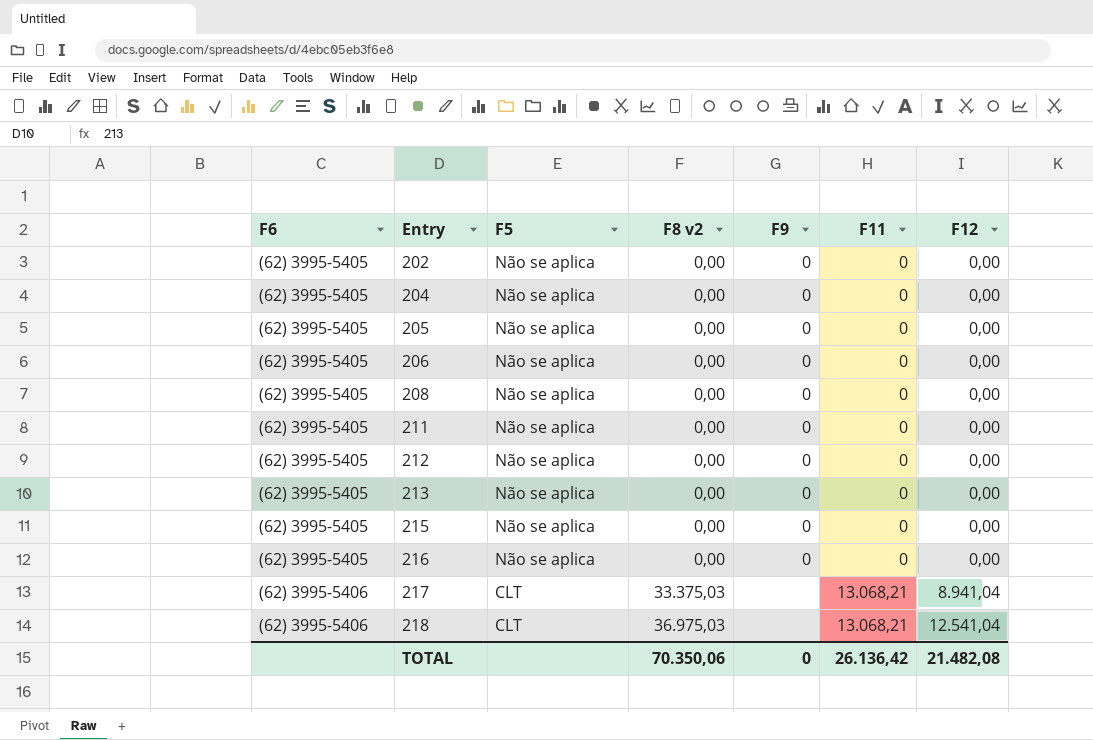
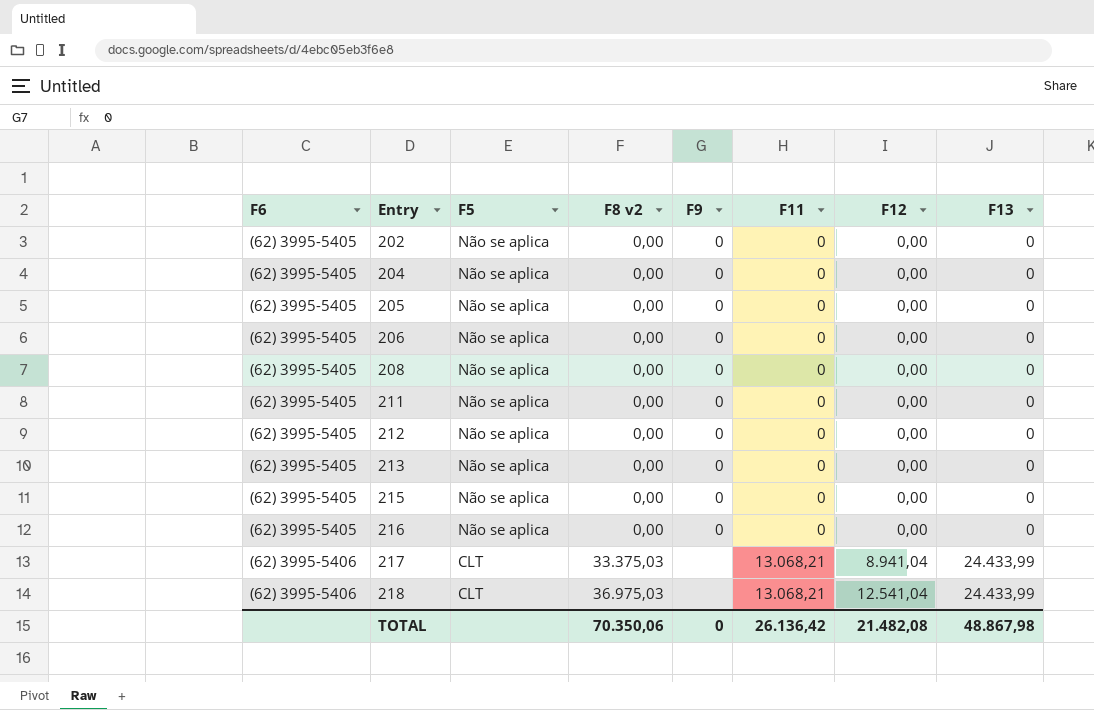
column F13 | position: none -> 8

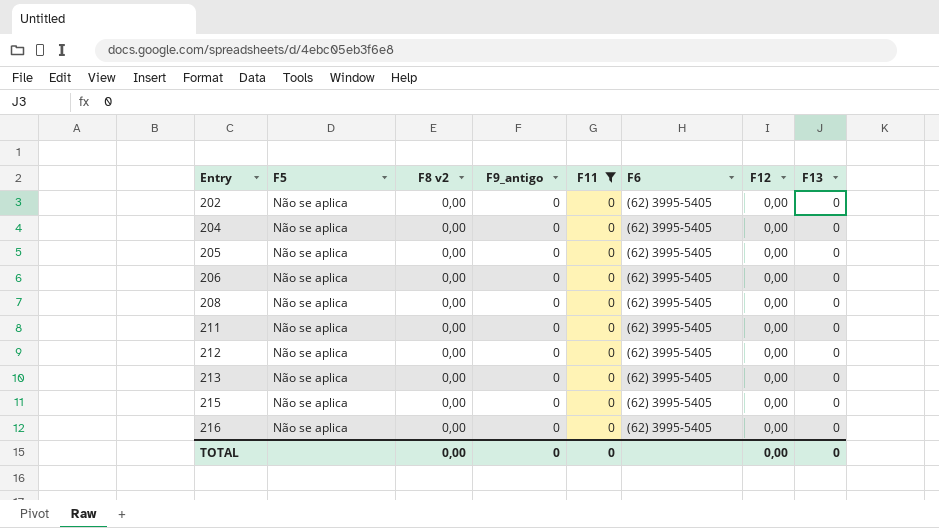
filter: none -> F11 = 0
column name: F9 -> F9_antigo
column F6 | position: 1 -> 6
TOTAL | F8 v2: 70.350,06 -> 0,00
TOTAL | F11: 26.136,42 -> 0
TOTAL | F12: 21.482,08 -> 0,00
TOTAL | F13: 48.867,98 -> 0

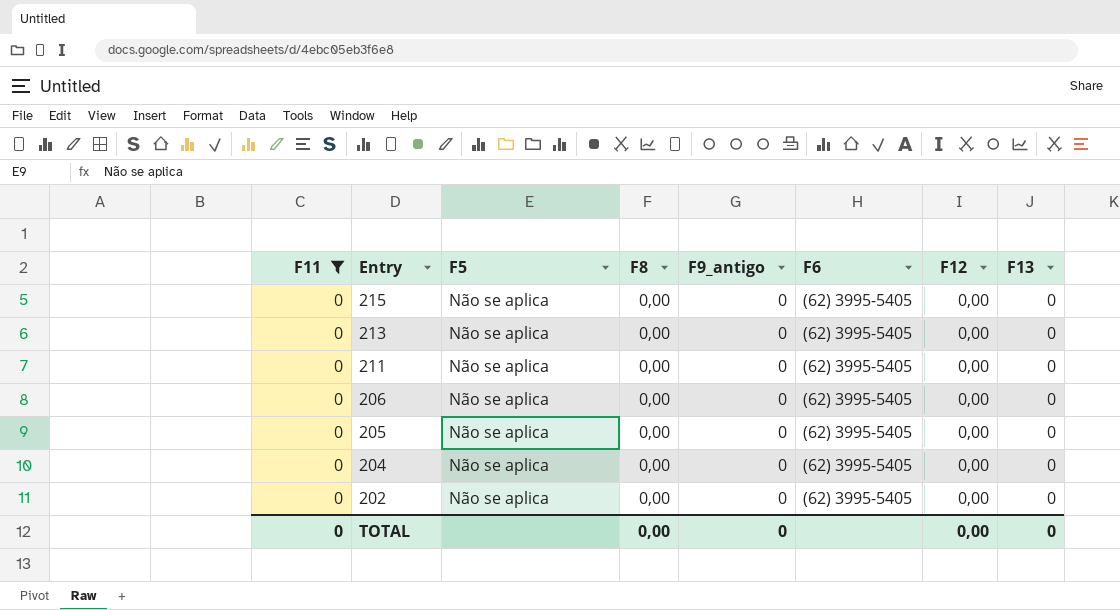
row order: Entry ascending -> Entry descending
column F11 | position: 5 -> 1
column name: F8 v2 -> F8
row 208: Não se aplica | 0,00 | 0 | 0 | (62) 3995-5405 | 0,00 | 0 -> none
row 212: Não se aplica | 0,00 | 0 | 0 | (62) 3995-5405 | 0,00 | 0 -> none
row 216: Não se aplica | 0,00 | 0 | 0 | (62) 3995-5405 | 0,00 | 0 -> none

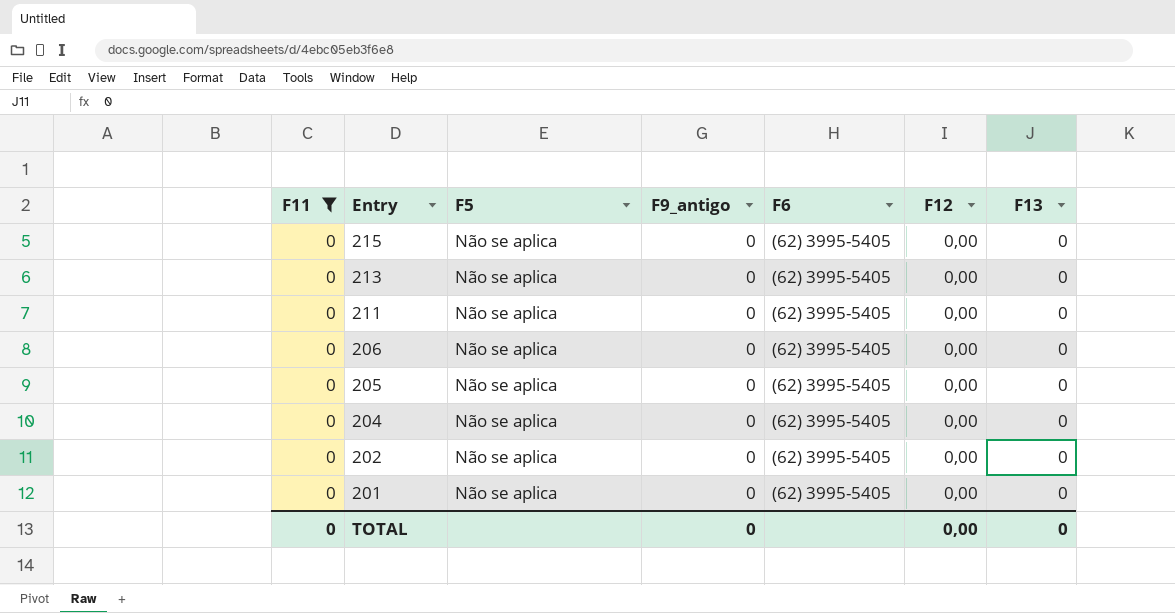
column F8 | position: 4 -> none
row 201: none -> 0 | Não se aplica | 0 | (62) 3995-5405 | 0,00 | 0

